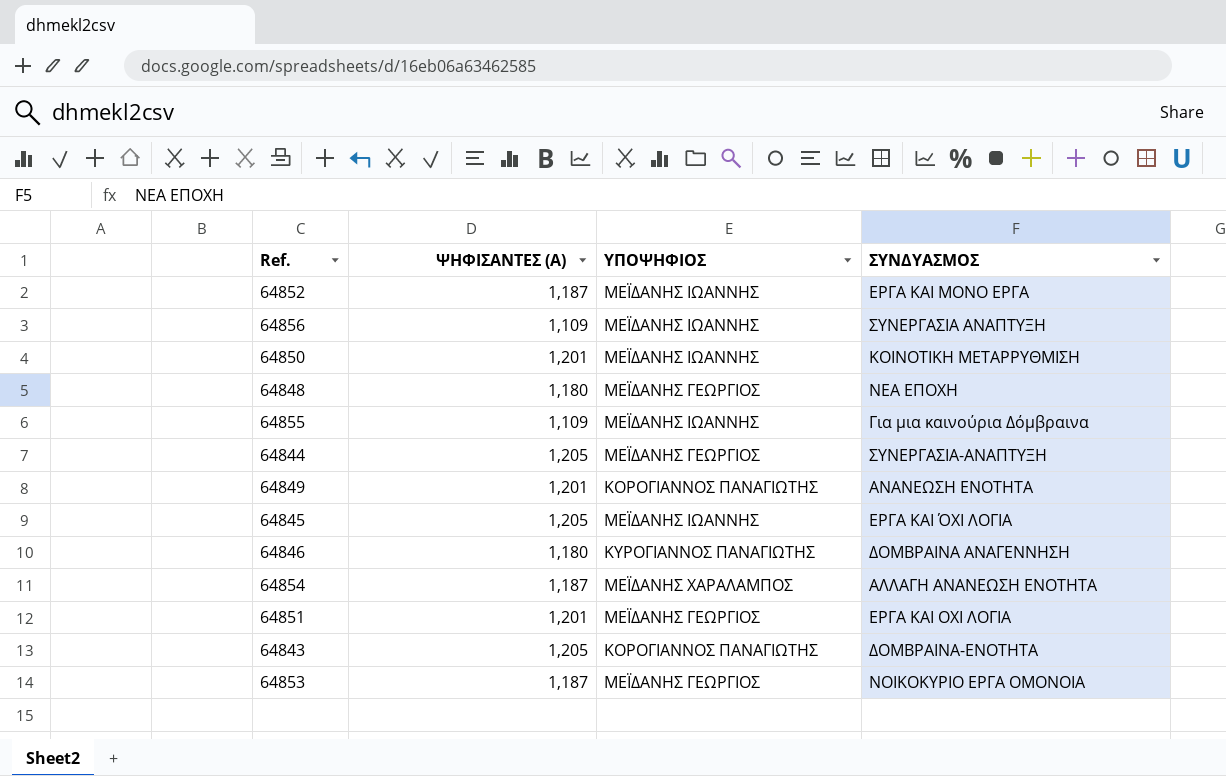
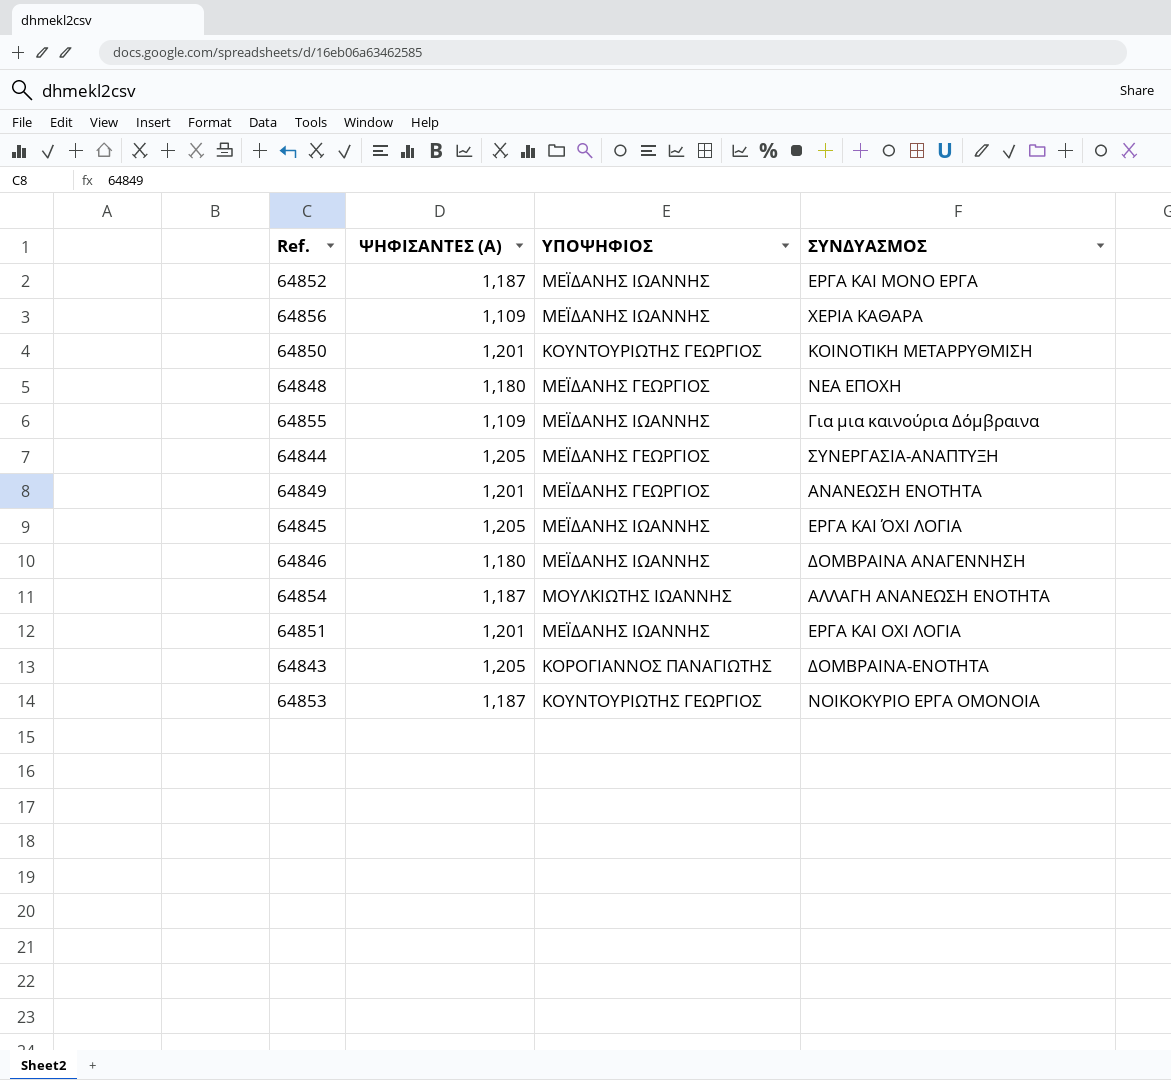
64856 | ΣΥΝΔΥΑΣΜΟΣ: ΣΥΝΕΡΓΑΣΙΑ ΑΝΑΠΤΥΞΗ -> ΧΕΡΙΑ ΚΑΘΑΡΑ
64850 | ΥΠΟΨΗΦΙΟΣ: ΜΕΪΔΑΝΗΣ ΙΩΑΝΝΗΣ -> ΚΟΥΝΤΟΥΡΙΩΤΗΣ ΓΕΩΡΓΙΟΣ
64849 | ΥΠΟΨΗΦΙΟΣ: ΚΟΡΟΓΙΑΝΝΟΣ ΠΑΝΑΓΙΩΤΗΣ -> ΜΕΪΔΑΝΗΣ ΓΕΩΡΓΙΟΣ
64846 | ΥΠΟΨΗΦΙΟΣ: ΚΥΡΟΓΙΑΝΝΟΣ ΠΑΝΑΓΙΩΤΗΣ -> ΜΕΪΔΑΝΗΣ ΙΩΑΝΝΗΣ
64854 | ΥΠΟΨΗΦΙΟΣ: ΜΕΪΔΑΝΗΣ ΧΑΡΑΛΑΜΠΟΣ -> ΜΟΥΛΚΙΩΤΗΣ ΙΩΑΝΝΗΣ
64851 | ΥΠΟΨΗΦΙΟΣ: ΜΕΪΔΑΝΗΣ ΓΕΩΡΓΙΟΣ -> ΜΕΪΔΑΝΗΣ ΙΩΑΝΝΗΣ
64853 | ΥΠΟΨΗΦΙΟΣ: ΜΕΪΔΑΝΗΣ ΓΕΩΡΓΙΟΣ -> ΚΟΥΝΤΟΥΡΙΩΤΗΣ ΓΕΩΡΓΙΟΣ

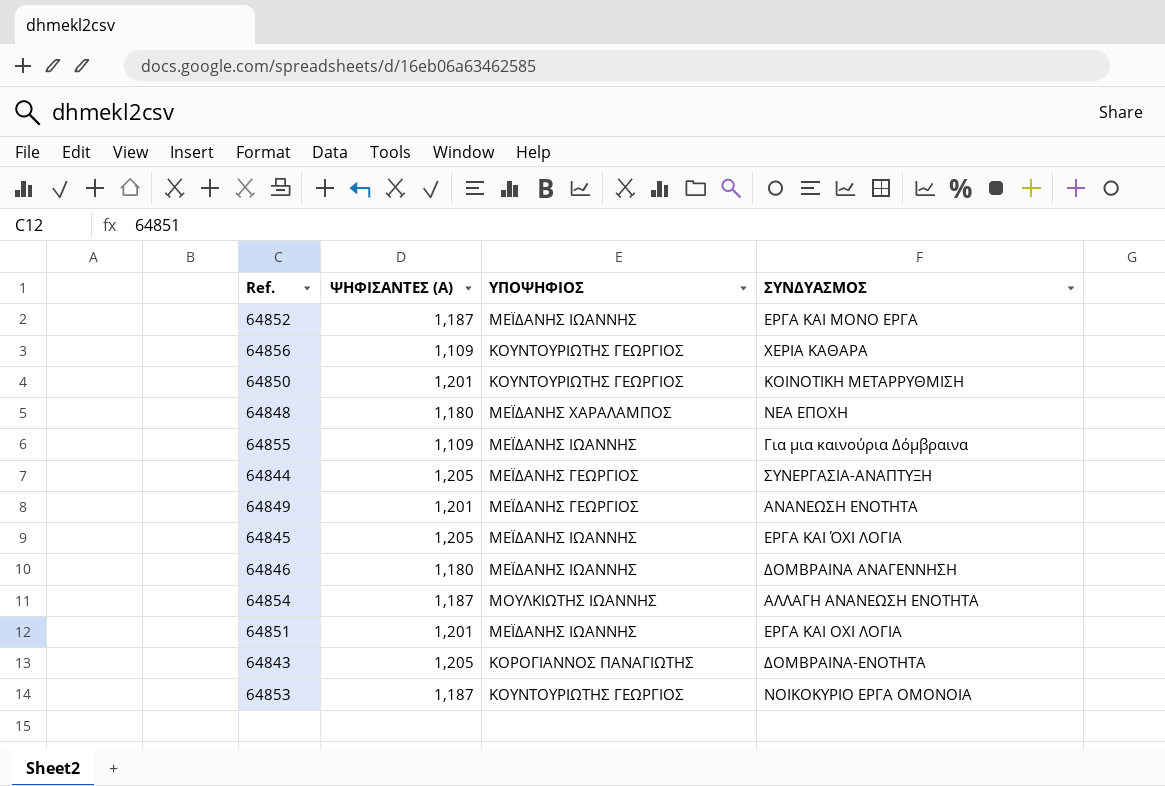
64856 | ΥΠΟΨΗΦΙΟΣ: ΜΕΪΔΑΝΗΣ ΙΩΑΝΝΗΣ -> ΚΟΥΝΤΟΥΡΙΩΤΗΣ ΓΕΩΡΓΙΟΣ
64848 | ΥΠΟΨΗΦΙΟΣ: ΜΕΪΔΑΝΗΣ ΓΕΩΡΓΙΟΣ -> ΜΕΪΔΑΝΗΣ ΧΑΡΑΛΑΜΠΟΣ

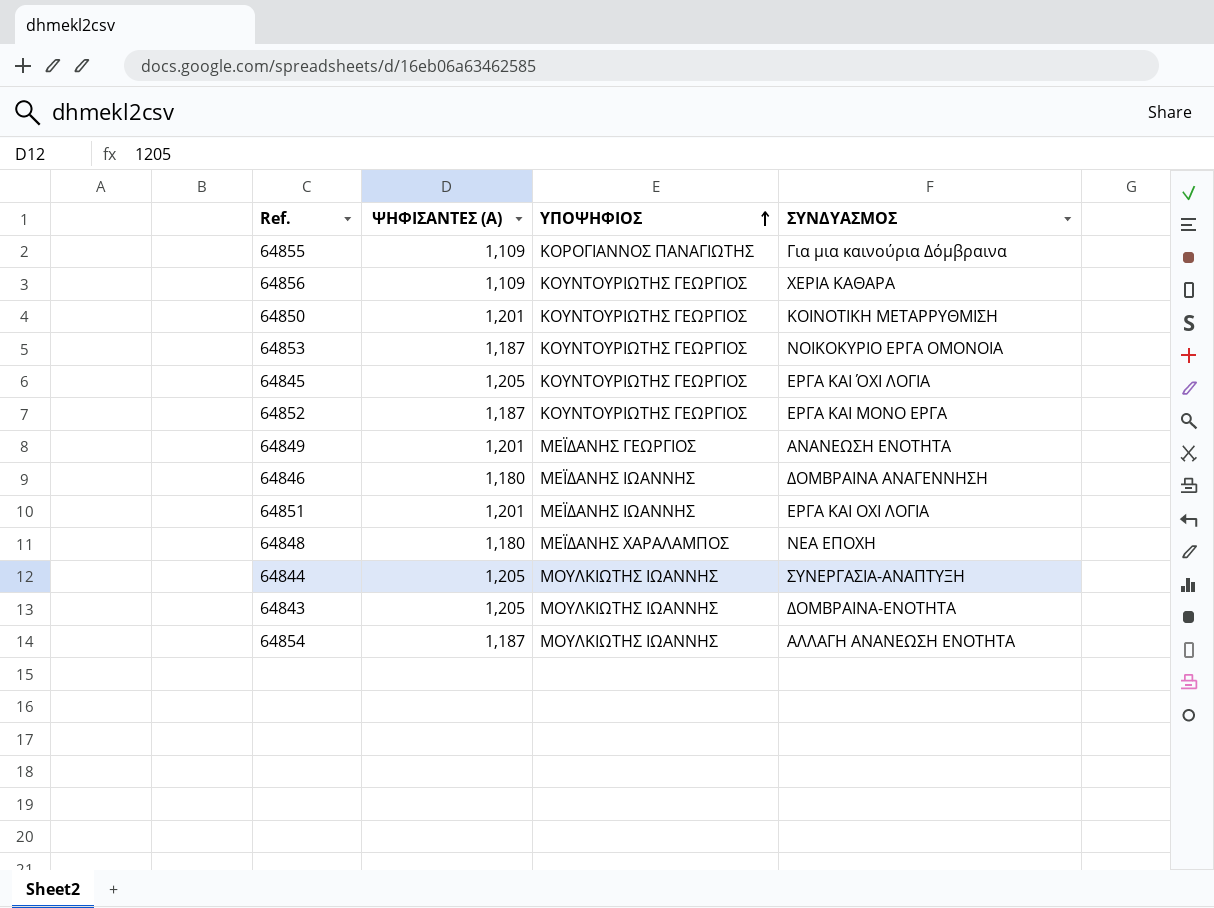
row order: none -> ΥΠΟΨΗΦΙΟΣ ascending
64855 | ΥΠΟΨΗΦΙΟΣ: ΜΕΪΔΑΝΗΣ ΙΩΑΝΝΗΣ -> ΚΟΡΟΓΙΑΝΝΟΣ ΠΑΝΑΓΙΩΤΗΣ
64845 | ΥΠΟΨΗΦΙΟΣ: ΜΕΪΔΑΝΗΣ ΙΩΑΝΝΗΣ -> ΚΟΥΝΤΟΥΡΙΩΤΗΣ ΓΕΩΡΓΙΟΣ
64852 | ΥΠΟΨΗΦΙΟΣ: ΜΕΪΔΑΝΗΣ ΙΩΑΝΝΗΣ -> ΚΟΥΝΤΟΥΡΙΩΤΗΣ ΓΕΩΡΓΙΟΣ
64844 | ΥΠΟΨΗΦΙΟΣ: ΜΕΪΔΑΝΗΣ ΓΕΩΡΓΙΟΣ -> ΜΟΥΛΚΙΩΤΗΣ ΙΩΑΝΝΗΣ
64843 | ΥΠΟΨΗΦΙΟΣ: ΚΟΡΟΓΙΑΝΝΟΣ ΠΑΝΑΓΙΩΤΗΣ -> ΜΟΥΛΚΙΩΤΗΣ ΙΩΑΝΝΗΣ

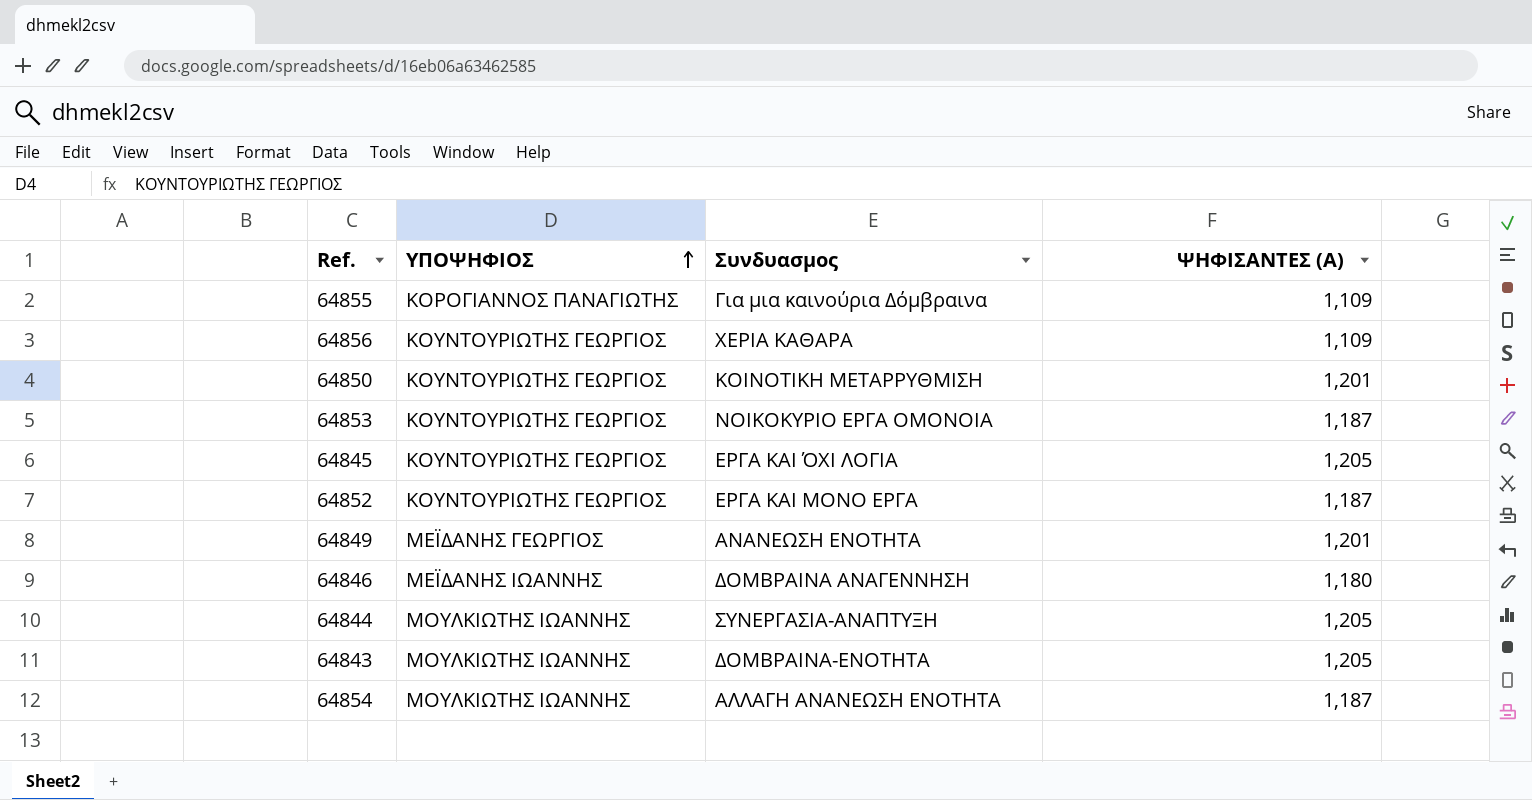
column name: ΣΥΝΔΥΑΣΜΟΣ -> Συνδυασμος
column ΨΗΦΙΣΑΝΤΕΣ (Α) | position: 2 -> 4
row 64851: 1,201 | ΜΕΪΔΑΝΗΣ ΙΩΑΝΝΗΣ | ΕΡΓΑ ΚΑΙ ΟΧΙ ΛΟΓΙΑ -> none
row 64848: 1,180 | ΜΕΪΔΑΝΗΣ ΧΑΡΑΛΑΜΠΟΣ | ΝΕΑ ΕΠΟΧΗ -> none

